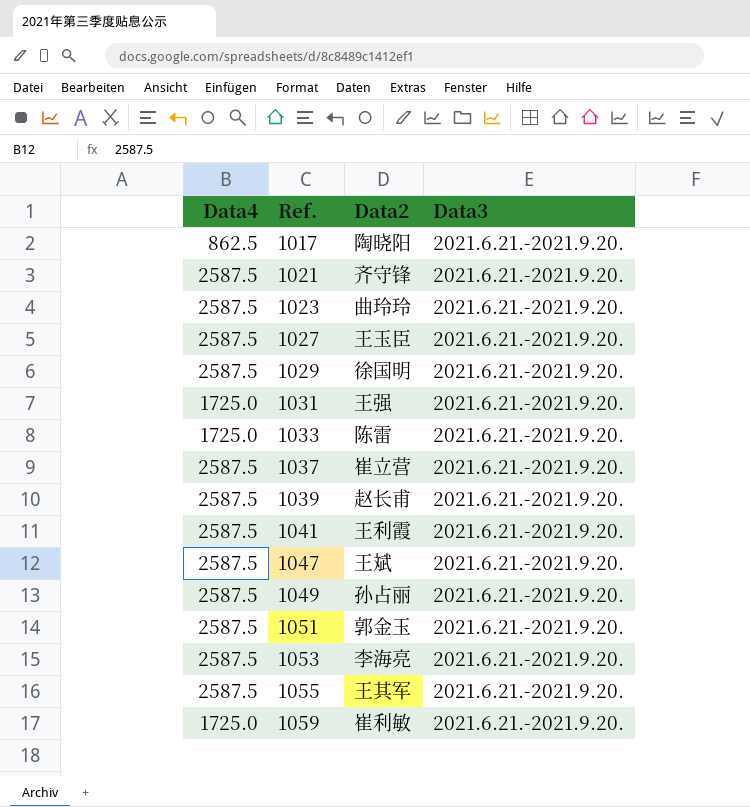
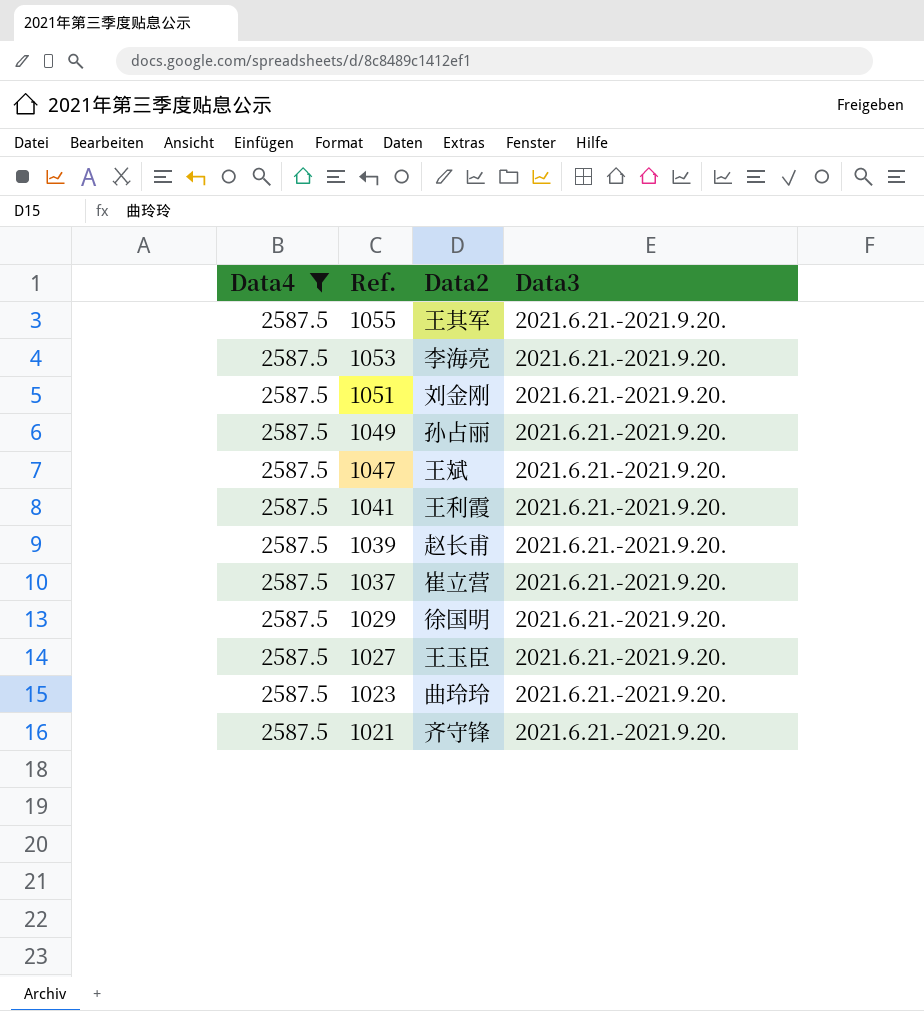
filter: none -> Data4 = 2587.5
row order: Ref. ascending -> Ref. descending
1051 | Data2: 郭金玉 -> 刘金刚

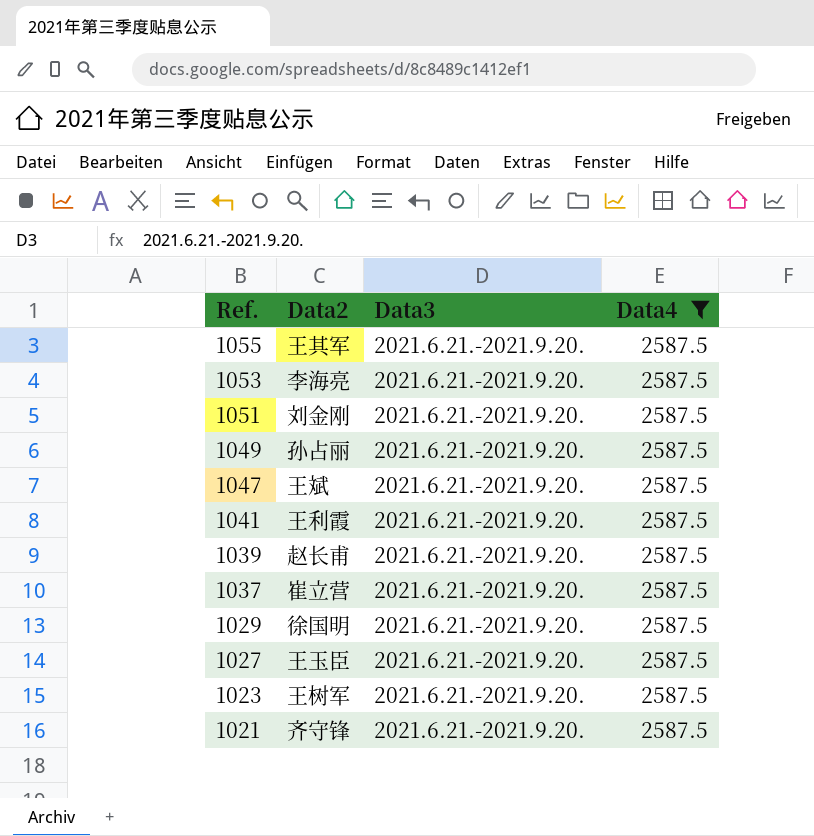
column Data4 | position: 1 -> 4
1023 | Data2: 曲玲玲 -> 王树军

